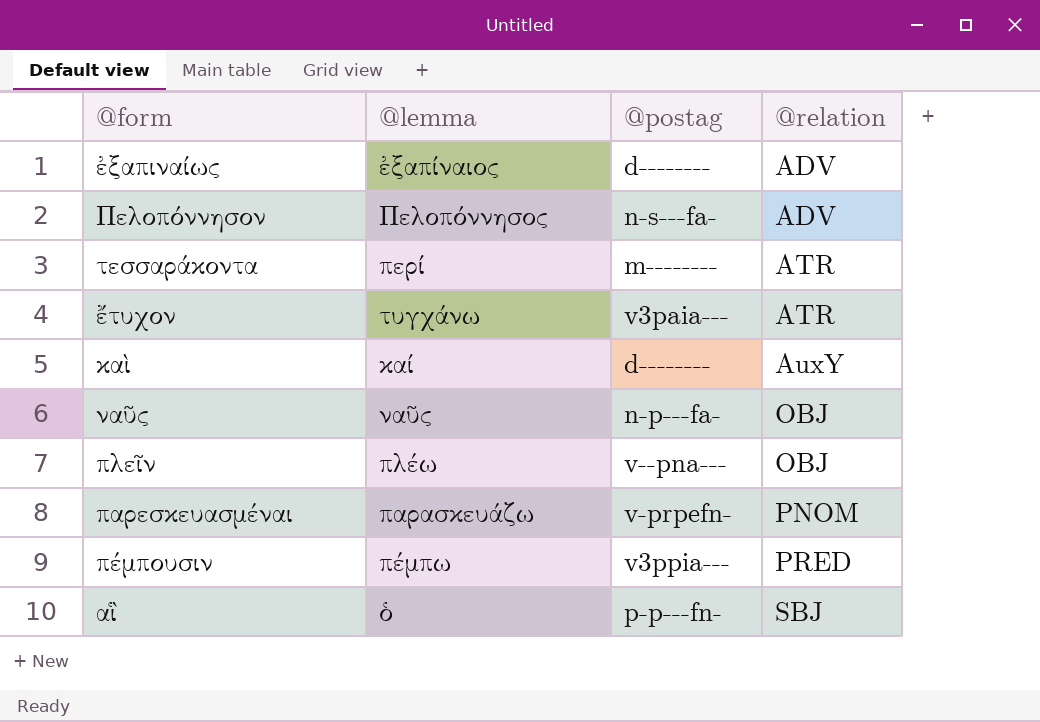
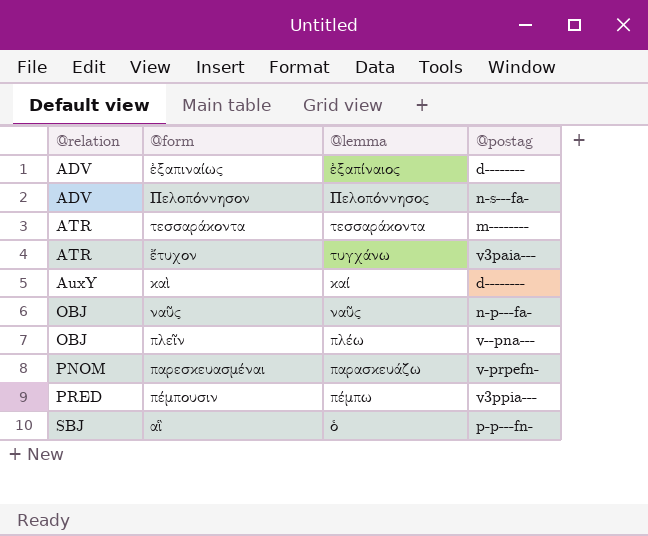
column @relation | position: 4 -> 1
τεσσαράκοντα | @lemma: περί -> τεσσαράκοντα

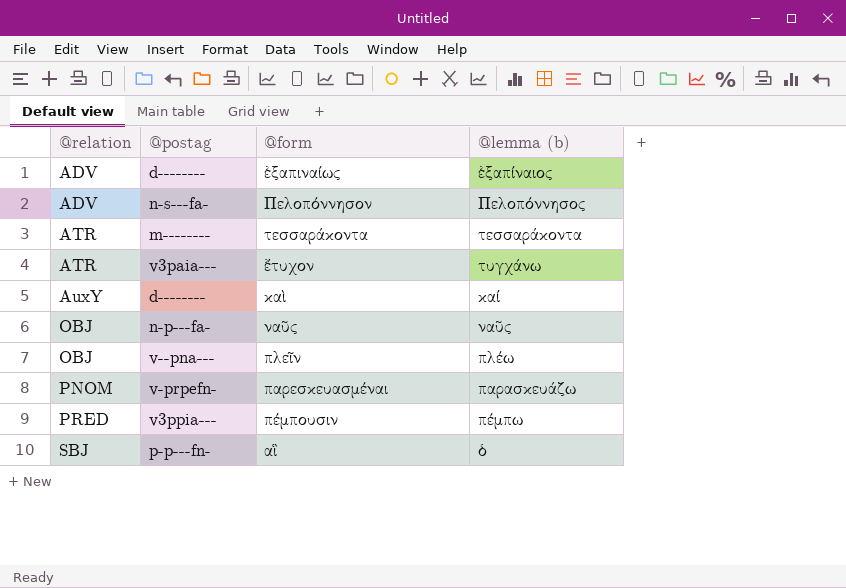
column @postag | position: 4 -> 2
column name: @lemma -> @lemma (b)

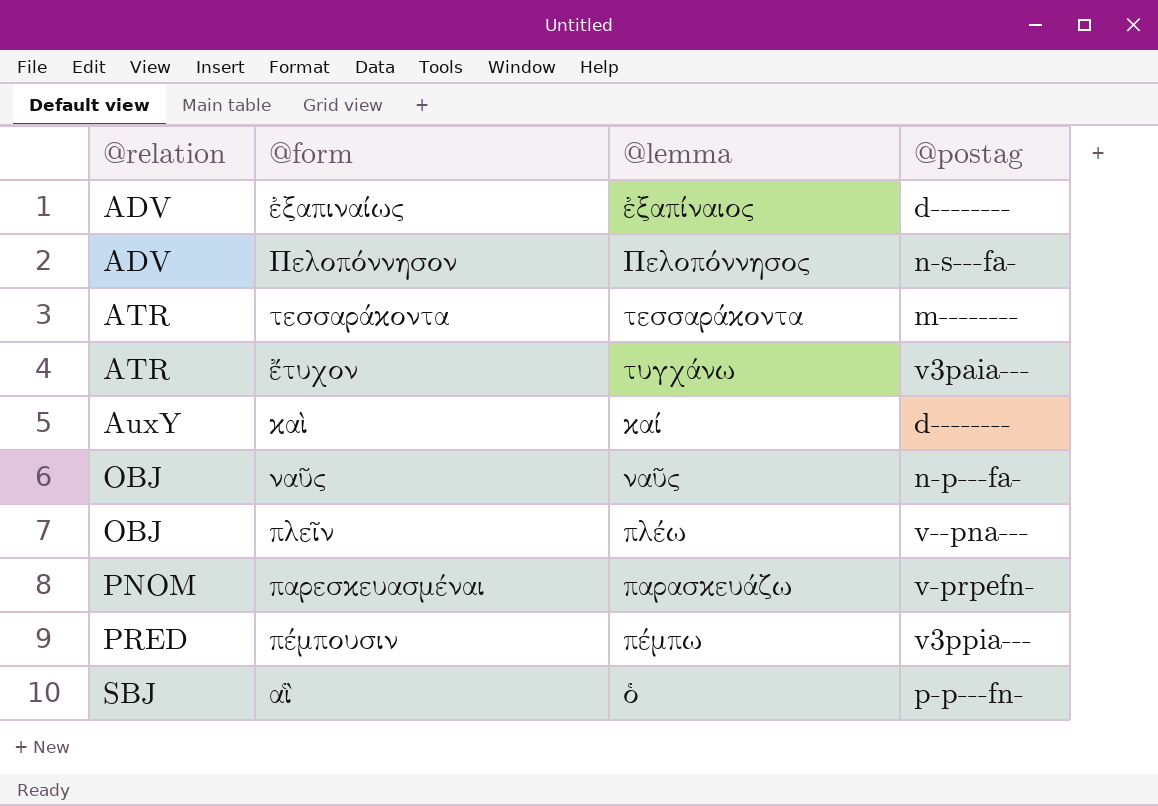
column name: @lemma (b) -> @lemma
column @postag | position: 2 -> 4

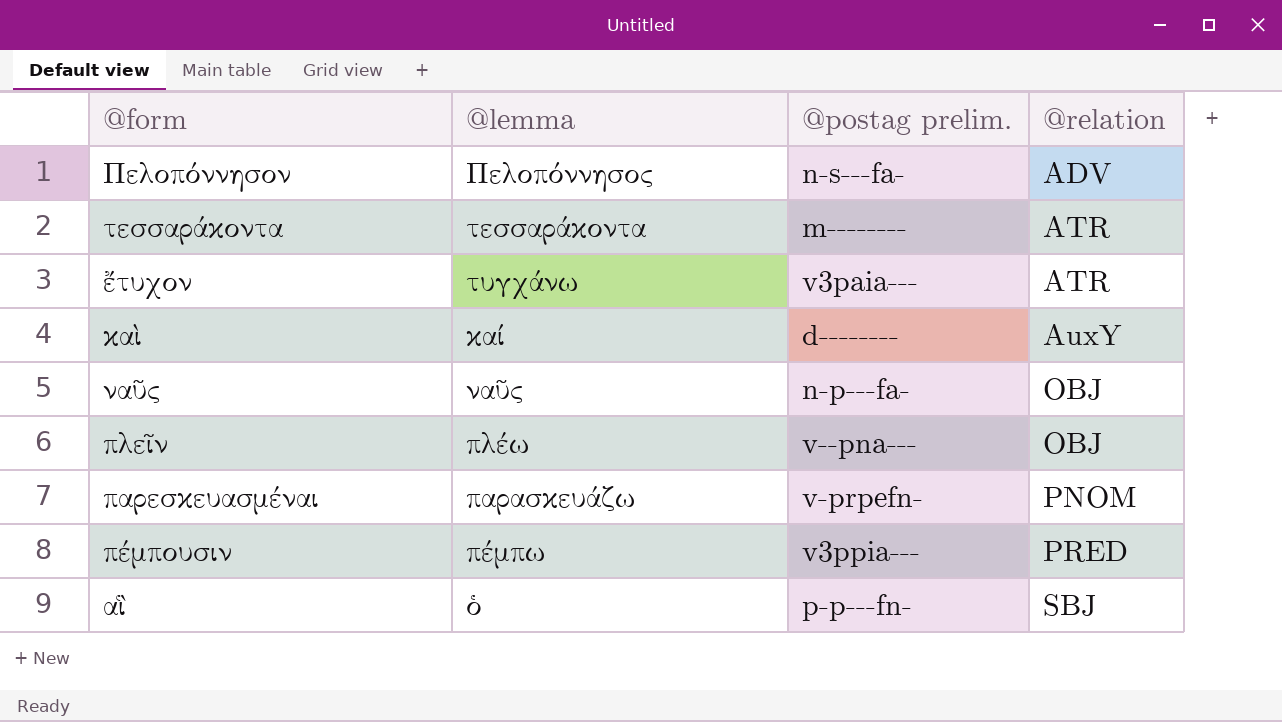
column name: @postag -> @postag prelim.
column @relation | position: 1 -> 4
row ἐξαπιναίως: ADV | ἐξαπίναιος | d-------- -> none

